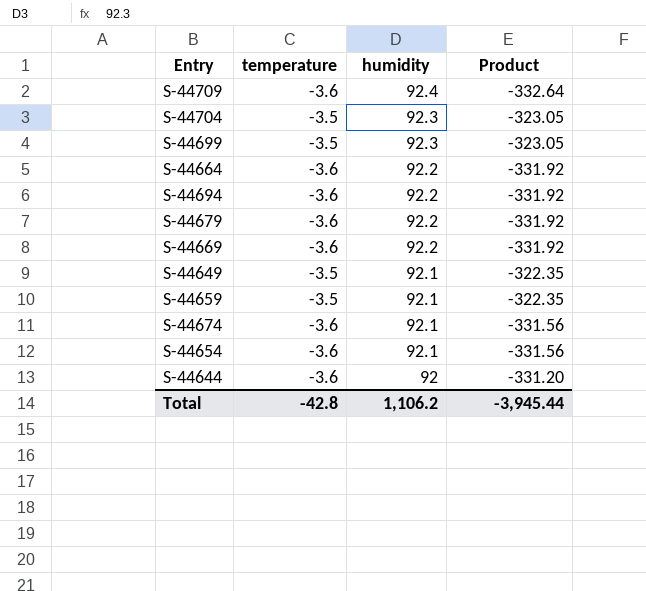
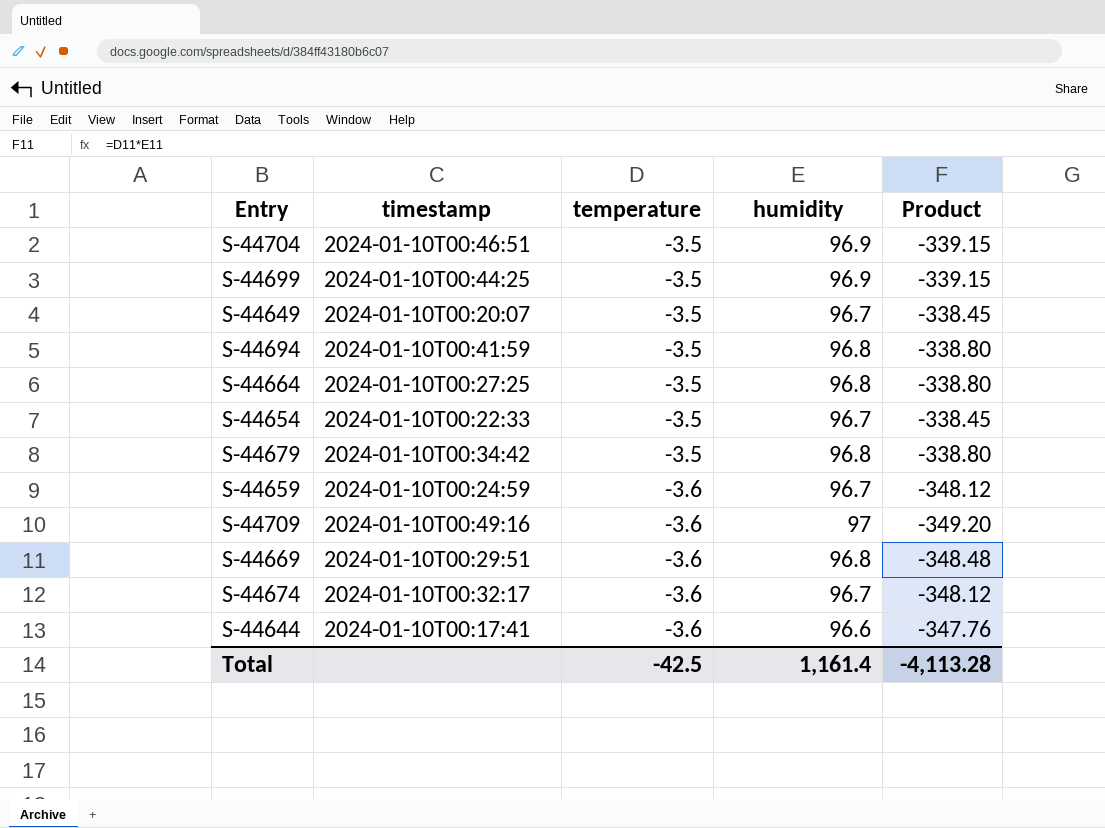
row order: humidity descending -> temperature descending
column timestamp | position: none -> 2
S-44704 | humidity: 92.3 -> 96.9
S-44704 | Product: -323.05 -> -339.15
S-44699 | humidity: 92.3 -> 96.9
S-44699 | Product: -323.05 -> -339.15
S-44649 | humidity: 92.1 -> 96.7
S-44649 | Product: -322.35 -> -338.45
S-44694 | temperature: -3.6 -> -3.5
S-44694 | humidity: 92.2 -> 96.8
S-44694 | Product: -331.92 -> -338.80
S-44664 | temperature: -3.6 -> -3.5
S-44664 | humidity: 92.2 -> 96.8
S-44664 | Product: -331.92 -> -338.80
S-44654 | temperature: -3.6 -> -3.5
S-44654 | humidity: 92.1 -> 96.7
S-44654 | Product: -331.56 -> -338.45
S-44679 | temperature: -3.6 -> -3.5
S-44679 | humidity: 92.2 -> 96.8
S-44679 | Product: -331.92 -> -338.80
S-44659 | temperature: -3.5 -> -3.6
S-44659 | humidity: 92.1 -> 96.7
S-44659 | Product: -322.35 -> -348.12
S-44709 | humidity: 92.4 -> 97
S-44709 | Product: -332.64 -> -349.20
S-44669 | humidity: 92.2 -> 96.8
S-44669 | Product: -331.92 -> -348.48
S-44674 | humidity: 92.1 -> 96.7
S-44674 | Product: -331.56 -> -348.12
S-44644 | humidity: 92 -> 96.6
S-44644 | Product: -331.20 -> -347.76
Total | temperature: -42.8 -> -42.5
Total | humidity: 1,106.2 -> 1,161.4
Total | Product: -3,945.44 -> -4,113.28

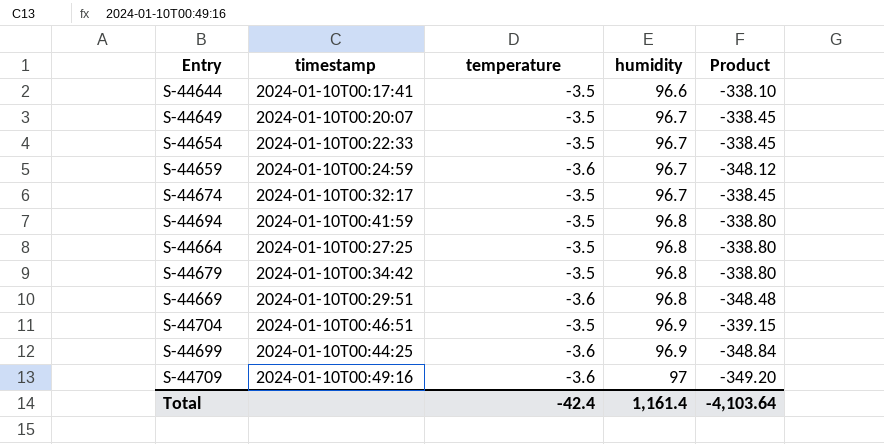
row order: temperature descending -> humidity ascending
S-44644 | temperature: -3.6 -> -3.5
S-44644 | Product: -347.76 -> -338.10
S-44674 | temperature: -3.6 -> -3.5
S-44674 | Product: -348.12 -> -338.45
S-44699 | temperature: -3.5 -> -3.6
S-44699 | Product: -339.15 -> -348.84
Total | temperature: -42.5 -> -42.4
Total | Product: -4,113.28 -> -4,103.64

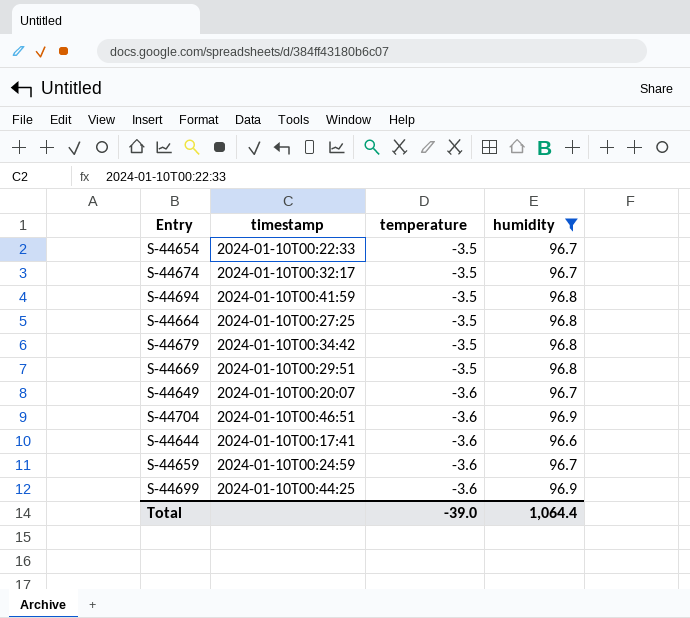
filter: none -> humidity != 97
row order: humidity ascending -> temperature descending
column Product | formula: [temperature] * [humidity] -> none
S-44669 | temperature: -3.6 -> -3.5
S-44649 | temperature: -3.5 -> -3.6
S-44704 | temperature: -3.5 -> -3.6
S-44644 | temperature: -3.5 -> -3.6
Total | temperature: -42.4 -> -39.0
Total | humidity: 1,161.4 -> 1,064.4

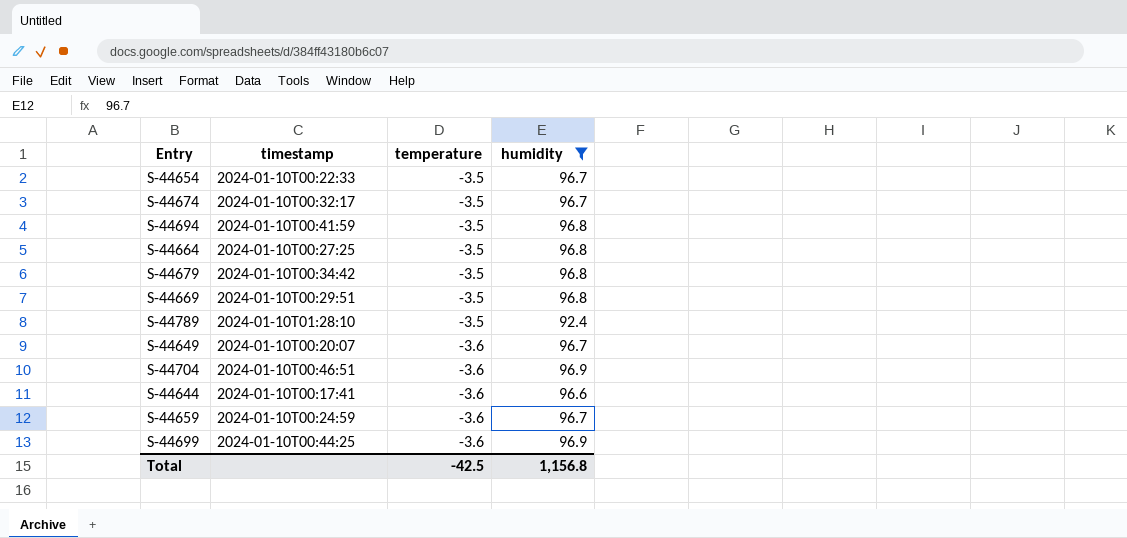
row S-44789: none -> 2024-01-10T01:28:10 | -3.5 | 92.4
Total | temperature: -39.0 -> -42.5
Total | humidity: 1,064.4 -> 1,156.8

